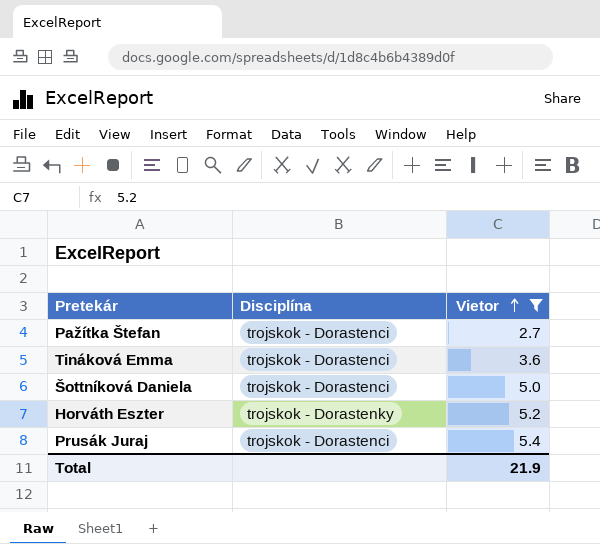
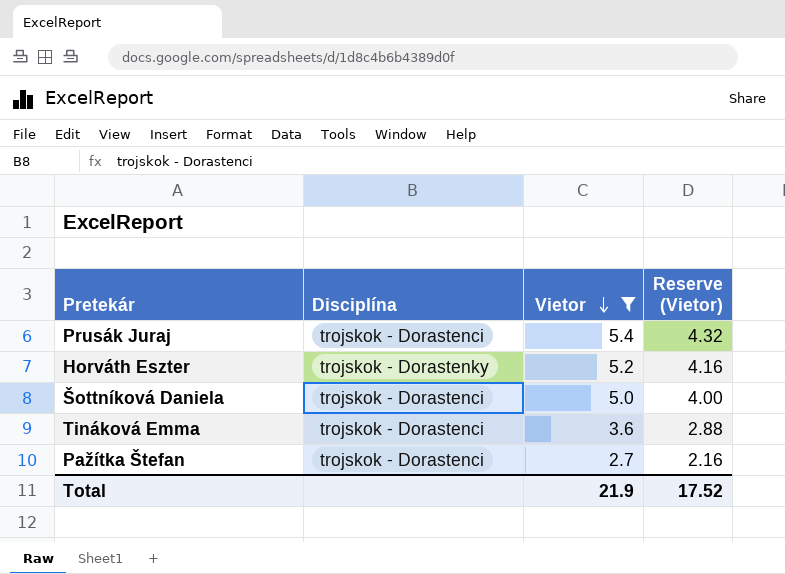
row order: Vietor ascending -> Vietor descending
column Reserve (Vietor) | formula: none -> [Vietor] * 0.8

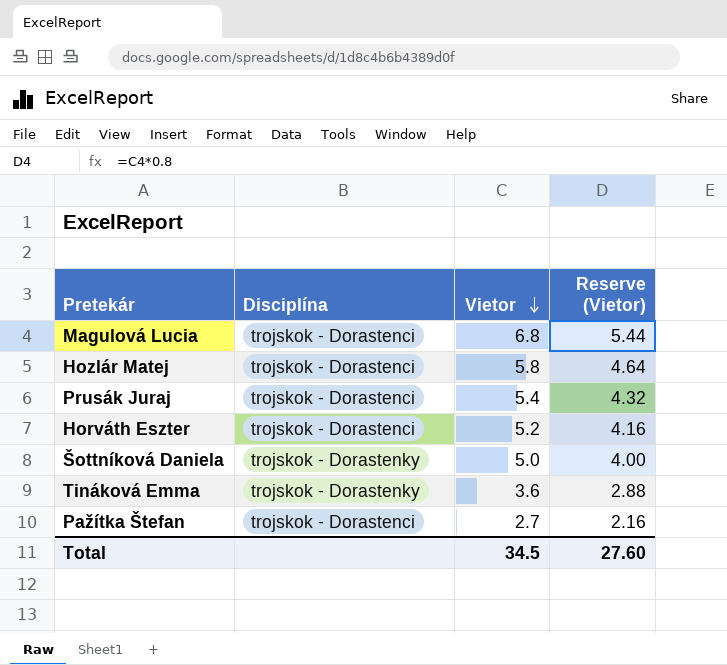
filter: Vietor <= 5.4 -> none
Horváth Eszter | Disciplína: trojskok - Dorastenky -> trojskok - Dorastenci
Šottníková Daniela | Disciplína: trojskok - Dorastenci -> trojskok - Dorastenky
Tináková Emma | Disciplína: trojskok - Dorastenci -> trojskok - Dorastenky
Total | Vietor: 21.9 -> 34.5
Total | Reserve (Vietor): 17.52 -> 27.60

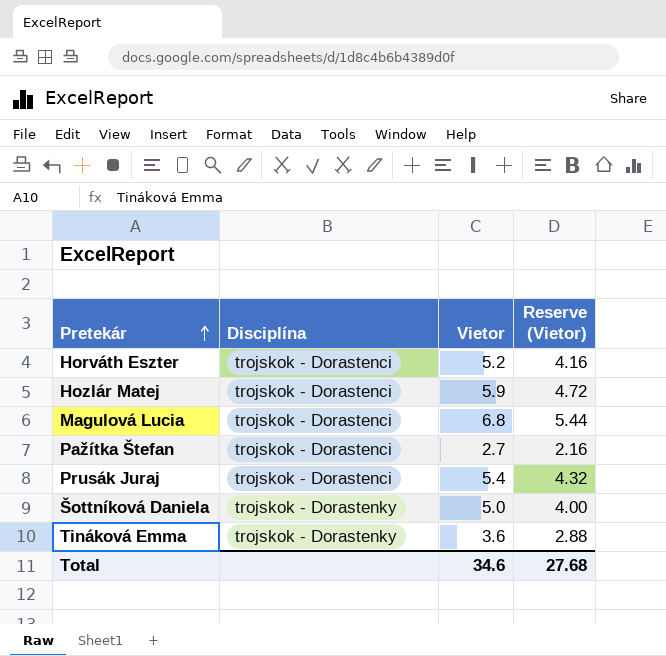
row order: Vietor descending -> Pretekár ascending
Hozlár Matej | Vietor: 5.8 -> 5.9
Hozlár Matej | Reserve (Vietor): 4.64 -> 4.72
Total | Vietor: 34.5 -> 34.6
Total | Reserve (Vietor): 27.60 -> 27.68

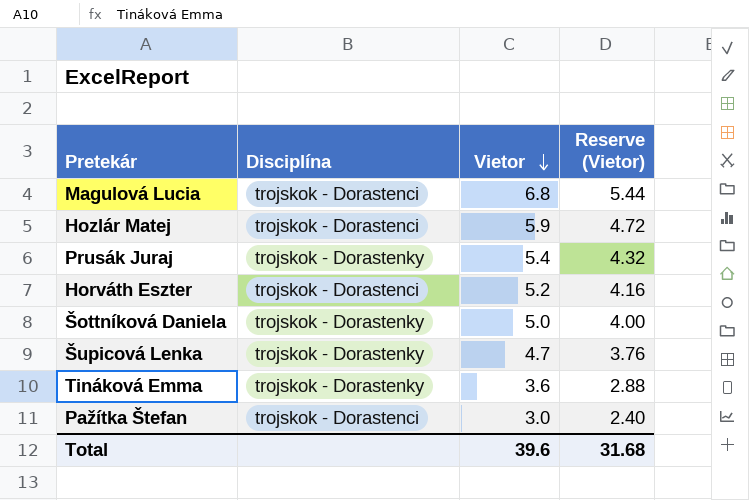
row order: Pretekár ascending -> Vietor descending
Prusák Juraj | Disciplína: trojskok - Dorastenci -> trojskok - Dorastenky
row Šupicová Lenka: none -> trojskok - Dorastenky | 4.7 | 3.76
Pažítka Štefan | Vietor: 2.7 -> 3.0
Pažítka Štefan | Reserve (Vietor): 2.16 -> 2.40
Total | Vietor: 34.6 -> 39.6
Total | Reserve (Vietor): 27.68 -> 31.68

